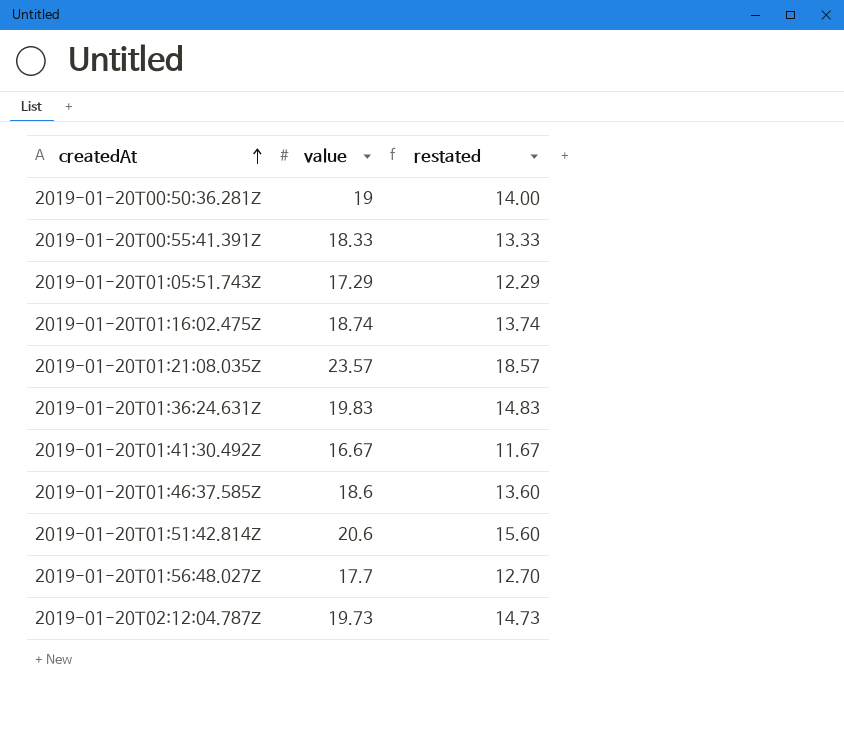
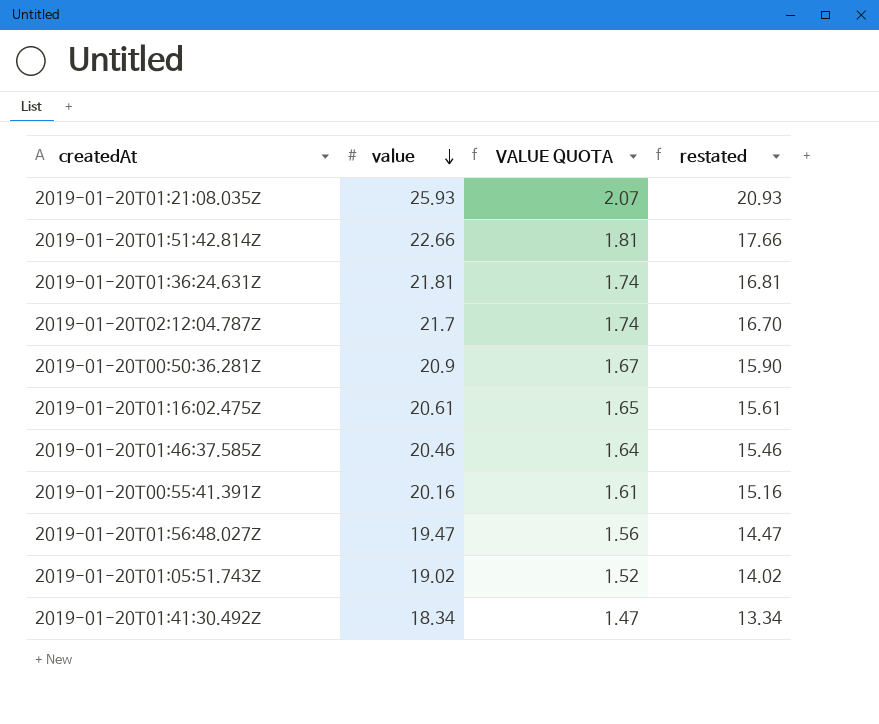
row order: createdAt ascending -> value descending
column VALUE QUOTA | formula: none -> [value] * 0.08
2019-01-20T01:21:08.035Z | value: 23.57 -> 25.93
2019-01-20T01:21:08.035Z | restated: 18.57 -> 20.93
2019-01-20T01:51:42.814Z | value: 20.6 -> 22.66
2019-01-20T01:51:42.814Z | restated: 15.60 -> 17.66
2019-01-20T01:36:24.631Z | value: 19.83 -> 21.81
2019-01-20T01:36:24.631Z | restated: 14.83 -> 16.81
2019-01-20T02:12:04.787Z | value: 19.73 -> 21.7
2019-01-20T02:12:04.787Z | restated: 14.73 -> 16.70
2019-01-20T00:50:36.281Z | value: 19 -> 20.9
2019-01-20T00:50:36.281Z | restated: 14.00 -> 15.90
2019-01-20T01:16:02.475Z | value: 18.74 -> 20.61
2019-01-20T01:16:02.475Z | restated: 13.74 -> 15.61
2019-01-20T01:46:37.585Z | value: 18.6 -> 20.46
2019-01-20T01:46:37.585Z | restated: 13.60 -> 15.46
2019-01-20T00:55:41.391Z | value: 18.33 -> 20.16
2019-01-20T00:55:41.391Z | restated: 13.33 -> 15.16
2019-01-20T01:56:48.027Z | value: 17.7 -> 19.47
2019-01-20T01:56:48.027Z | restated: 12.70 -> 14.47
2019-01-20T01:05:51.743Z | value: 17.29 -> 19.02
2019-01-20T01:05:51.743Z | restated: 12.29 -> 14.02
2019-01-20T01:41:30.492Z | value: 16.67 -> 18.34
2019-01-20T01:41:30.492Z | restated: 11.67 -> 13.34

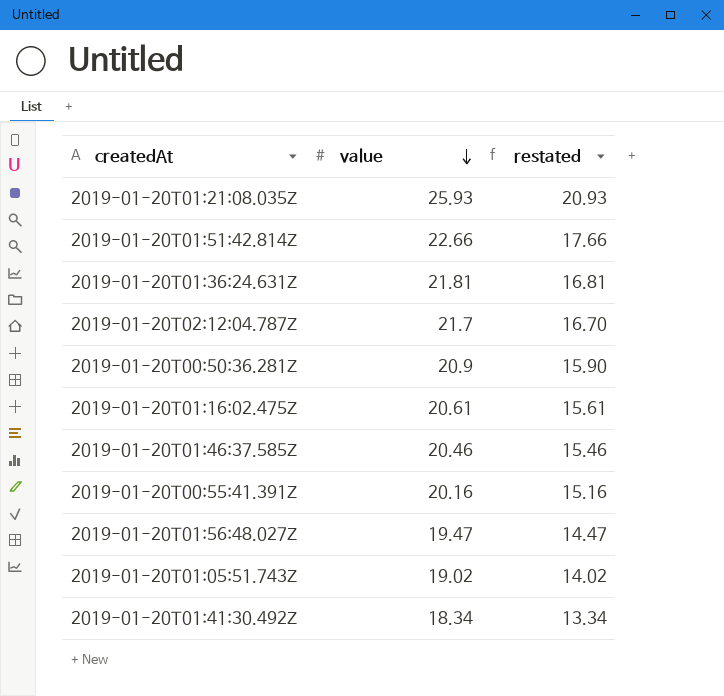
column VALUE QUOTA | formula: [value] * 0.08 -> none

